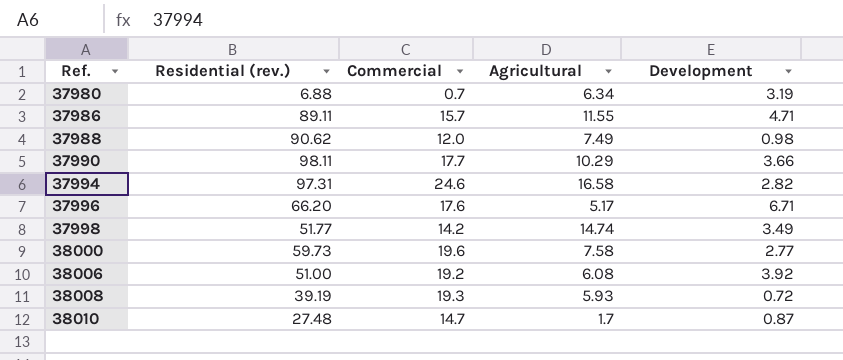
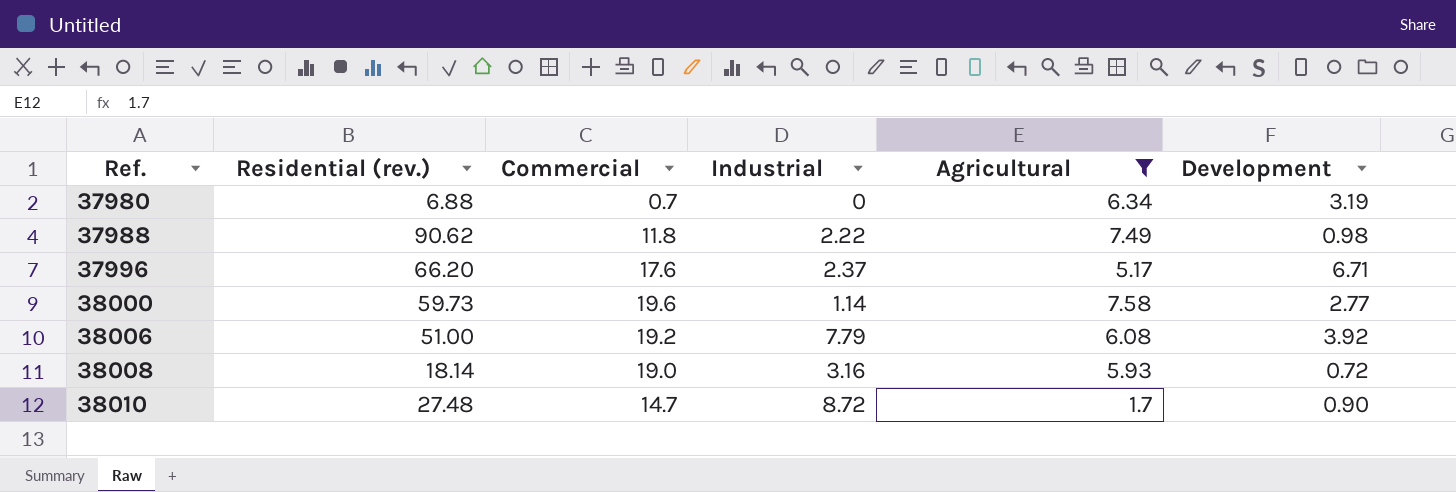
filter: none -> Agricultural <= 7.58
column Industrial | position: none -> 4
37988 | Commercial: 12.0 -> 11.8
38008 | Residential (rev.): 39.19 -> 18.14
38008 | Commercial: 19.3 -> 19.0
38010 | Development: 0.87 -> 0.90

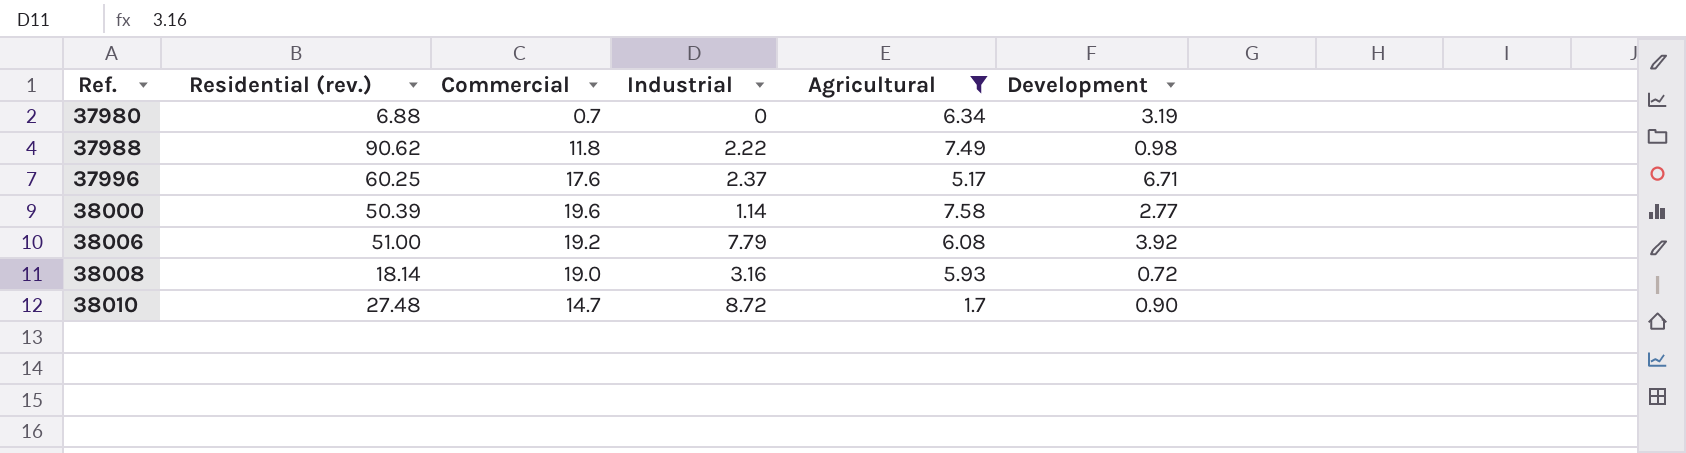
37996 | Residential (rev.): 66.20 -> 60.25
38000 | Residential (rev.): 59.73 -> 50.39

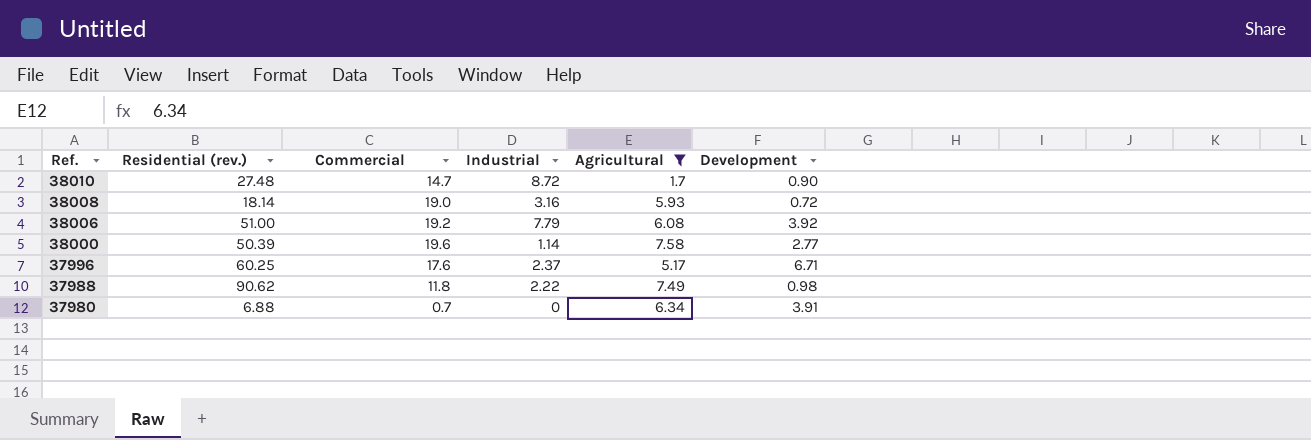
row order: Ref. ascending -> Ref. descending
37980 | Development: 3.19 -> 3.91

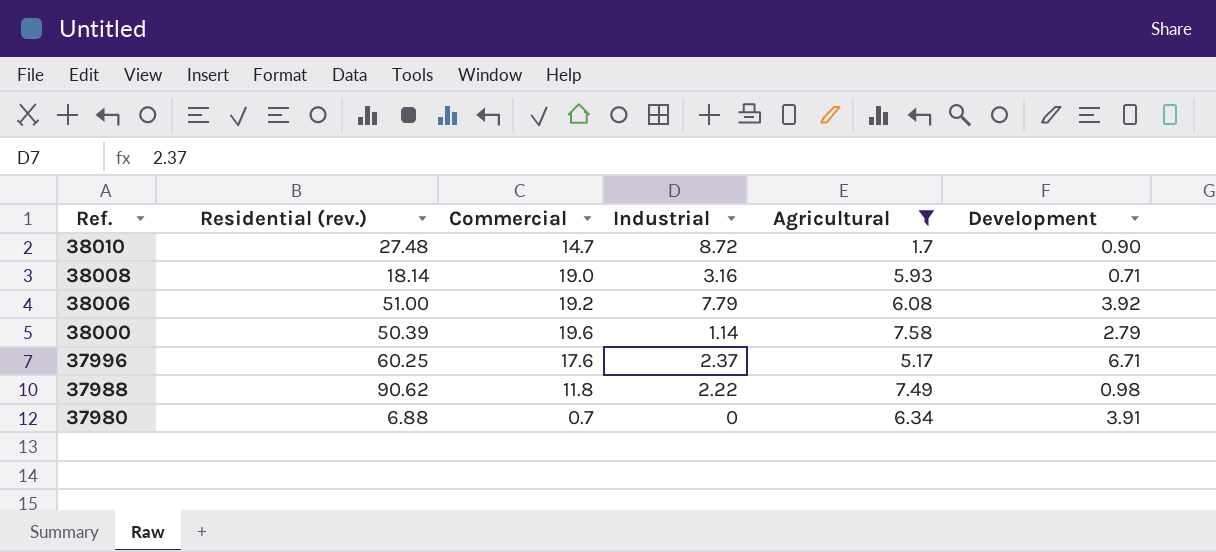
38008 | Development: 0.72 -> 0.71
38000 | Development: 2.77 -> 2.79

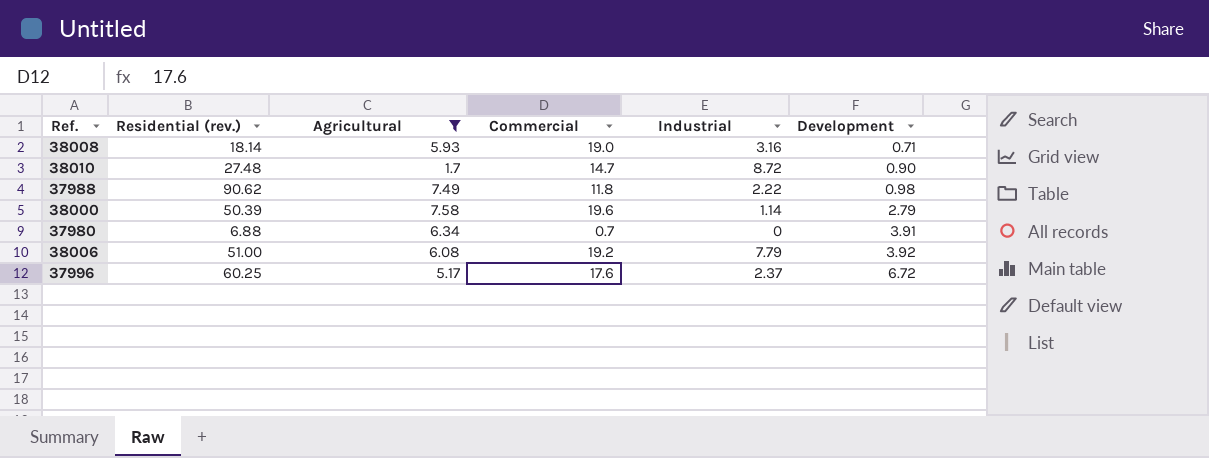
row order: Ref. descending -> Development ascending
column Agricultural | position: 5 -> 3
37996 | Development: 6.71 -> 6.72

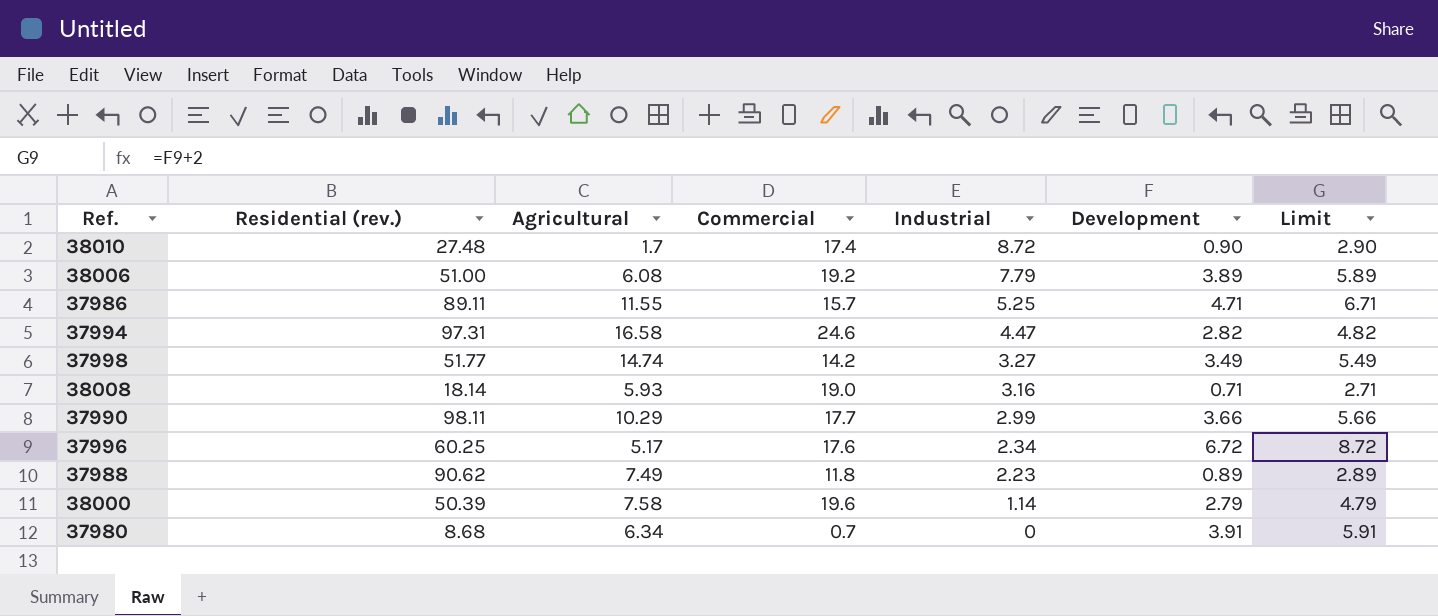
filter: Agricultural <= 7.58 -> none
row order: Development ascending -> Industrial descending
column Limit | formula: none -> [Development] + 2
38010 | Commercial: 14.7 -> 17.4
38006 | Development: 3.92 -> 3.89
37996 | Industrial: 2.37 -> 2.34
37988 | Industrial: 2.22 -> 2.23
37988 | Development: 0.98 -> 0.89
37980 | Residential (rev.): 6.88 -> 8.68

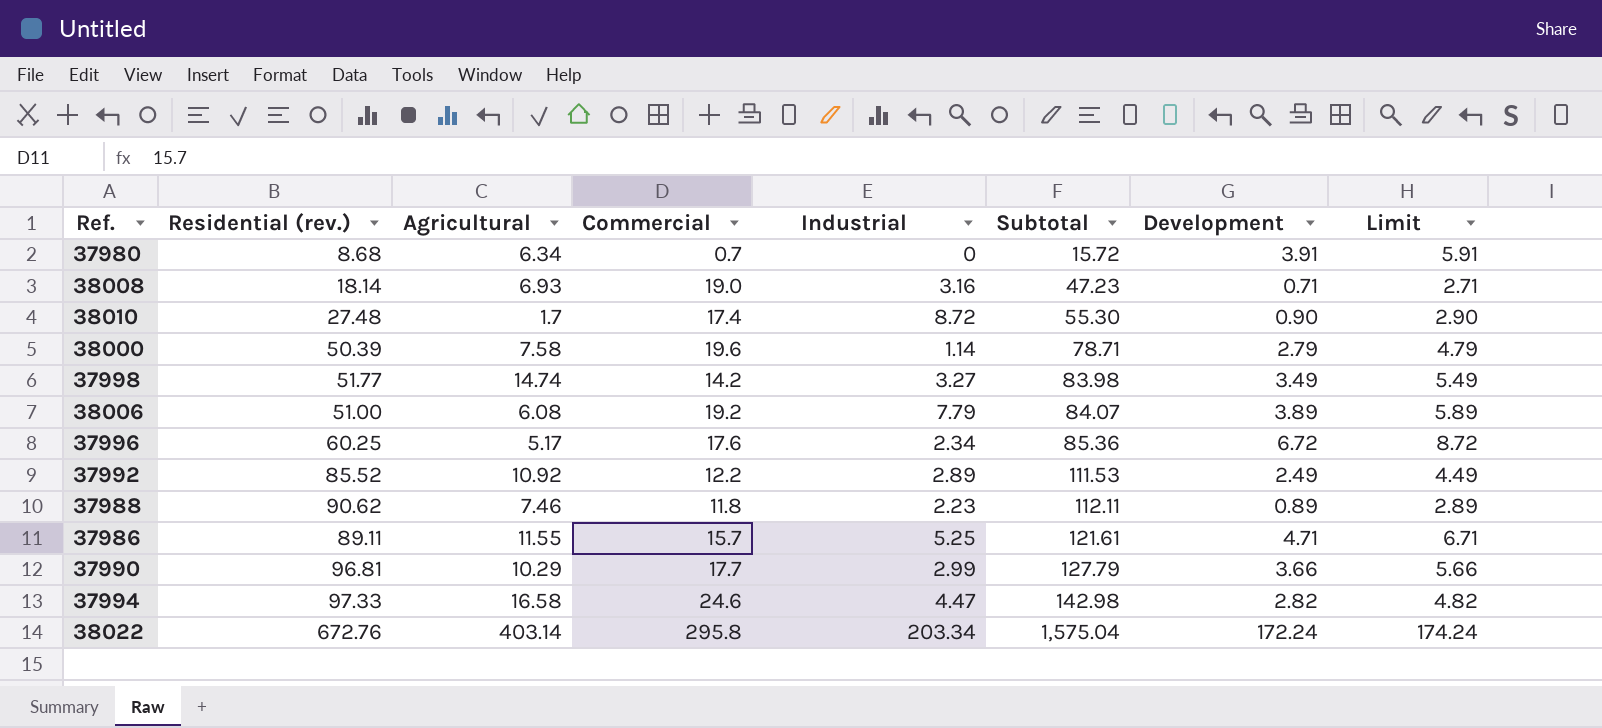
row order: Industrial descending -> Subtotal ascending
column Subtotal | formula: none -> [Residential (rev.)] + [Agricultural] + [Commercial] + [Industrial]
38008 | Agricultural: 5.93 -> 6.93
row 37992: none -> 85.52 | 10.92 | 12.2 | 2.89 | 111.53 | 2.49 | 4.49
37988 | Agricultural: 7.49 -> 7.46
37990 | Residential (rev.): 98.11 -> 96.81
37994 | Residential (rev.): 97.31 -> 97.33
row 38022: none -> 672.76 | 403.14 | 295.8 | 203.34 | 1,575.04 | 172.24 | 174.24

